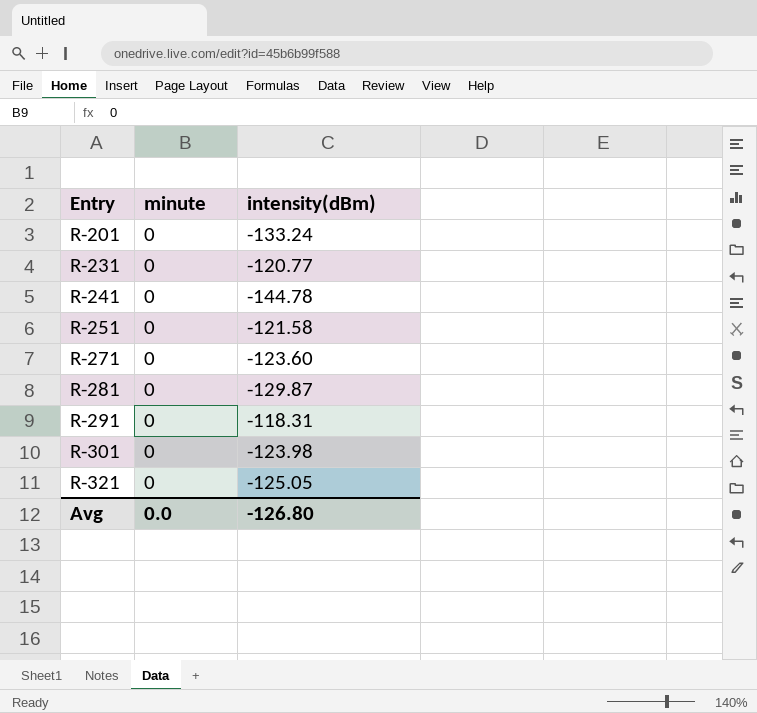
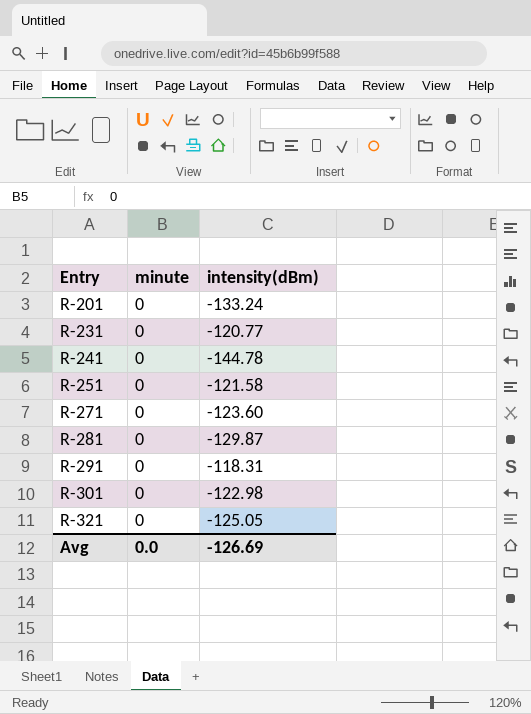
R-301 | intensity(dBm): -123.98 -> -122.98
Avg | intensity(dBm): -126.80 -> -126.69

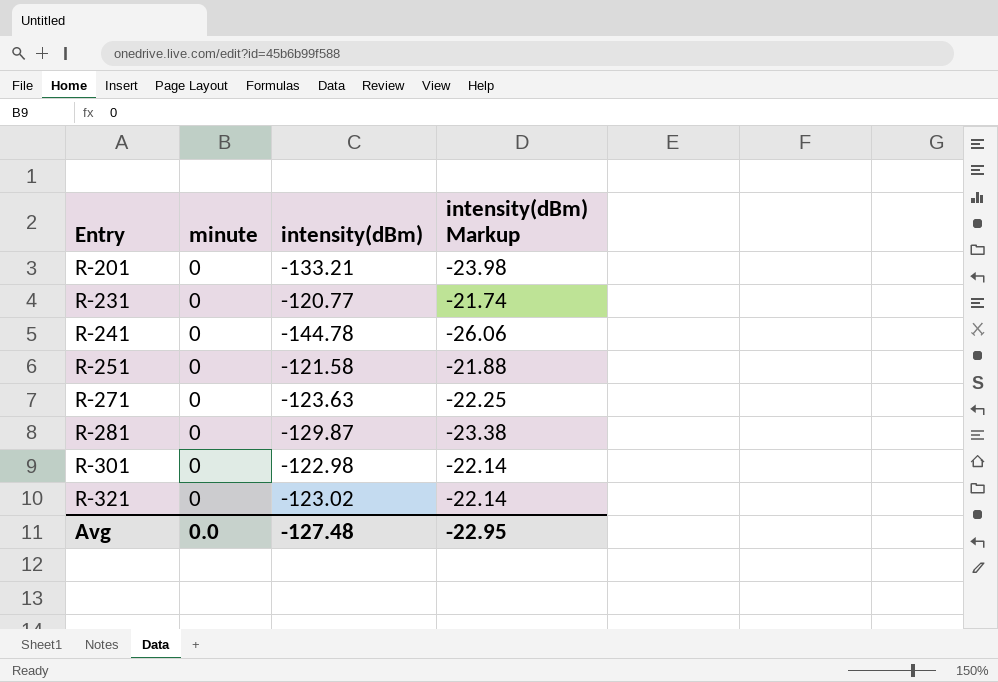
column intensity(dBm) Markup | formula: none -> [intensity(dBm)] * 0.18
row R-291: 0 | -118.31 -> none
R-201 | intensity(dBm): -133.24 -> -133.21
R-271 | intensity(dBm): -123.60 -> -123.63
R-321 | intensity(dBm): -125.05 -> -123.02
Avg | intensity(dBm): -126.69 -> -127.48

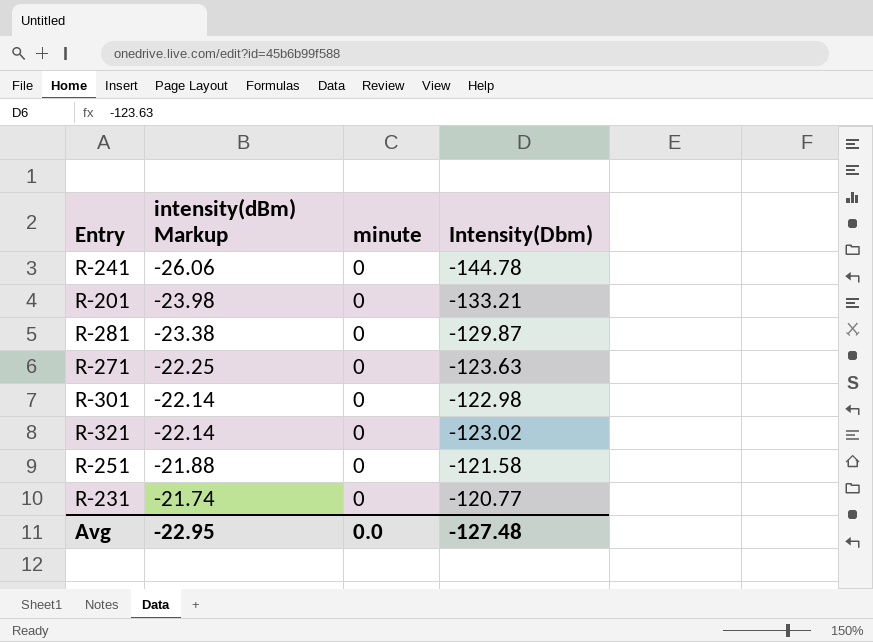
row order: Entry ascending -> intensity(dBm) Markup ascending
column intensity(dBm) Markup | position: 4 -> 2
column name: intensity(dBm) -> Intensity(Dbm)

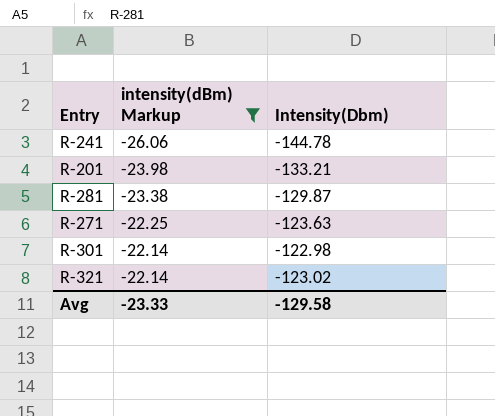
filter: none -> intensity(dBm) Markup <= -22.14
column minute | position: 3 -> none
Avg | intensity(dBm) Markup: -22.95 -> -23.33
Avg | Intensity(Dbm): -127.48 -> -129.58

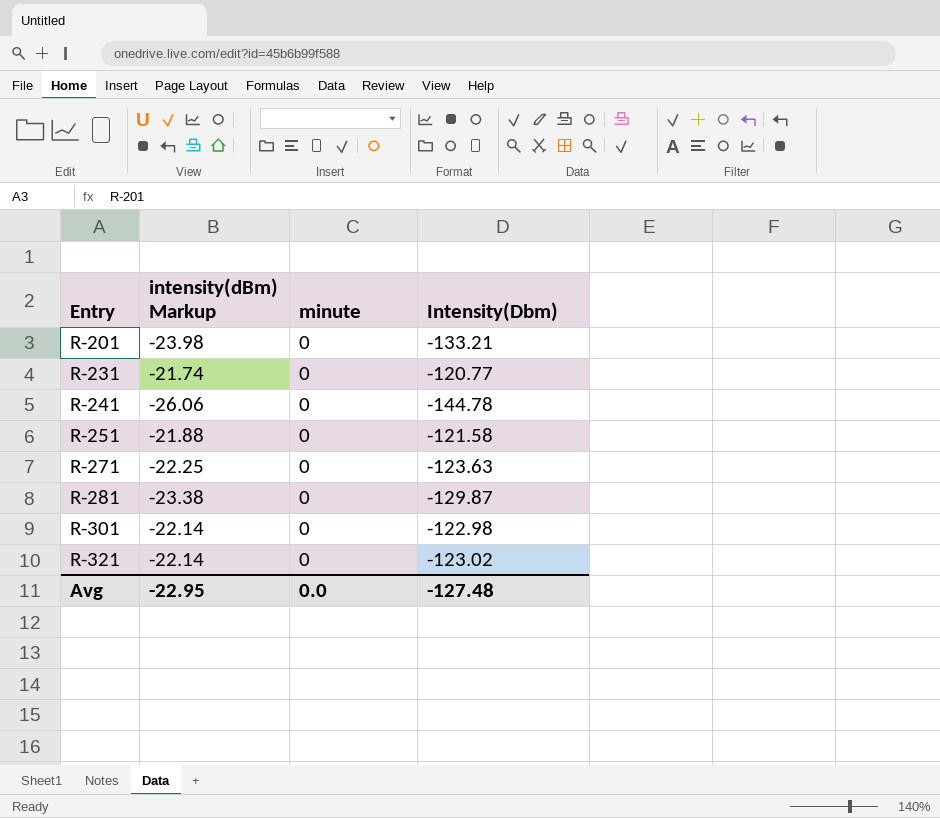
filter: intensity(dBm) Markup <= -22.14 -> none
row order: intensity(dBm) Markup ascending -> Entry ascending
column minute | position: none -> 3
Avg | intensity(dBm) Markup: -23.33 -> -22.95
Avg | Intensity(Dbm): -129.58 -> -127.48

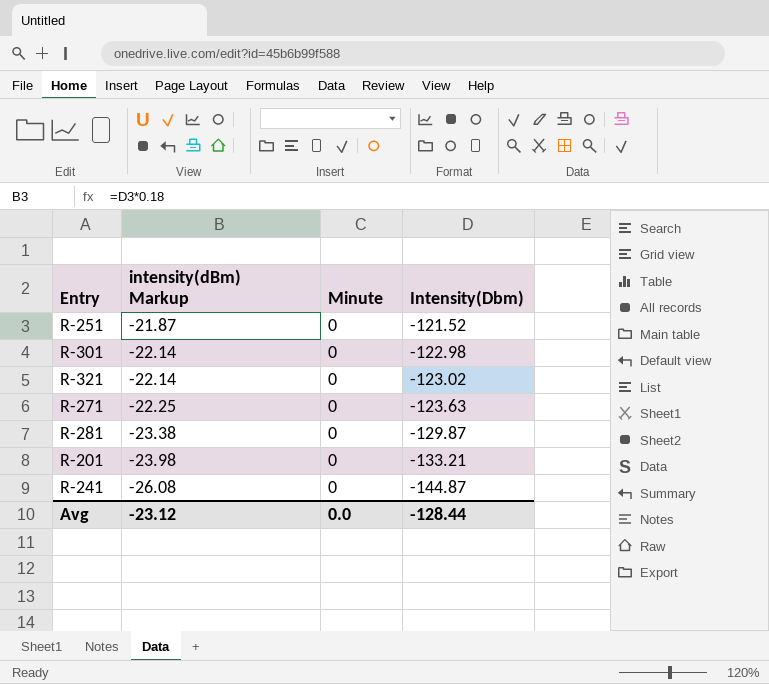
row order: Entry ascending -> intensity(dBm) Markup descending
column name: minute -> Minute
row R-231: -21.74 | 0 | -120.77 -> none
R-251 | intensity(dBm) Markup: -21.88 -> -21.87
R-251 | Intensity(Dbm): -121.58 -> -121.52
R-241 | intensity(dBm) Markup: -26.06 -> -26.08
R-241 | Intensity(Dbm): -144.78 -> -144.87
Avg | intensity(dBm) Markup: -22.95 -> -23.12
Avg | Intensity(Dbm): -127.48 -> -128.44

